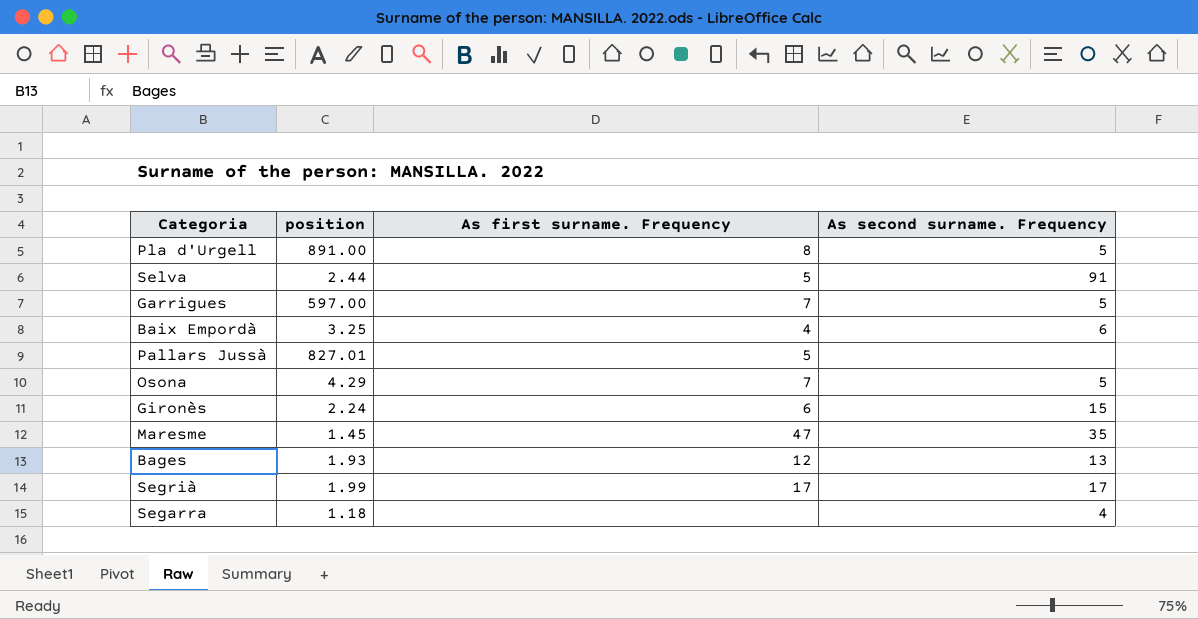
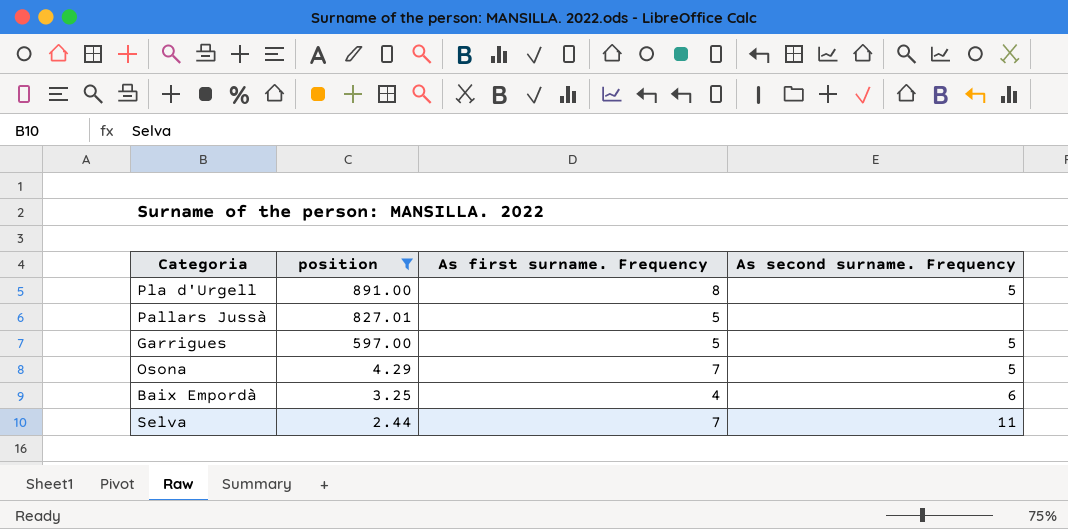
filter: none -> position >= 2.44
row order: none -> position descending
Garrigues | As first surname. Frequency: 7 -> 5
Selva | As first surname. Frequency: 5 -> 7
Selva | As second surname. Frequency: 91 -> 11

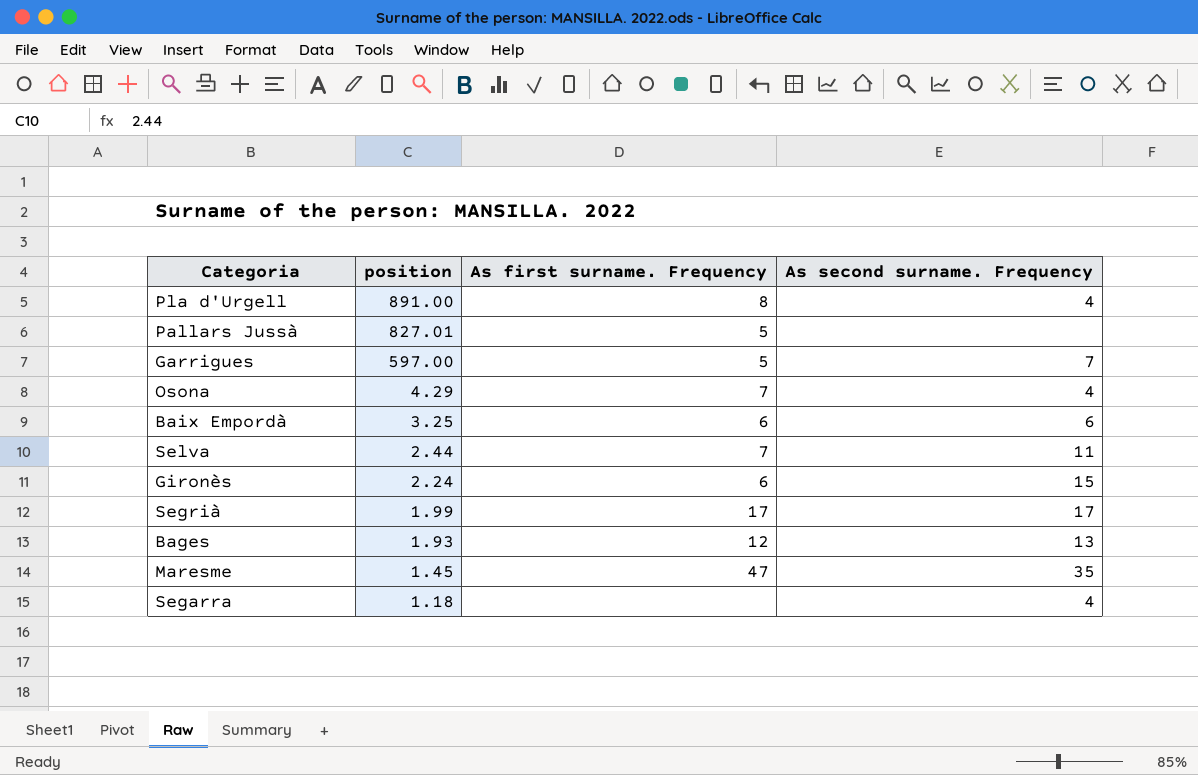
filter: position >= 2.44 -> none
Pla d'Urgell | As second surname. Frequency: 5 -> 4
Garrigues | As second surname. Frequency: 5 -> 7
Osona | As second surname. Frequency: 5 -> 4
Baix Empordà | As first surname. Frequency: 4 -> 6

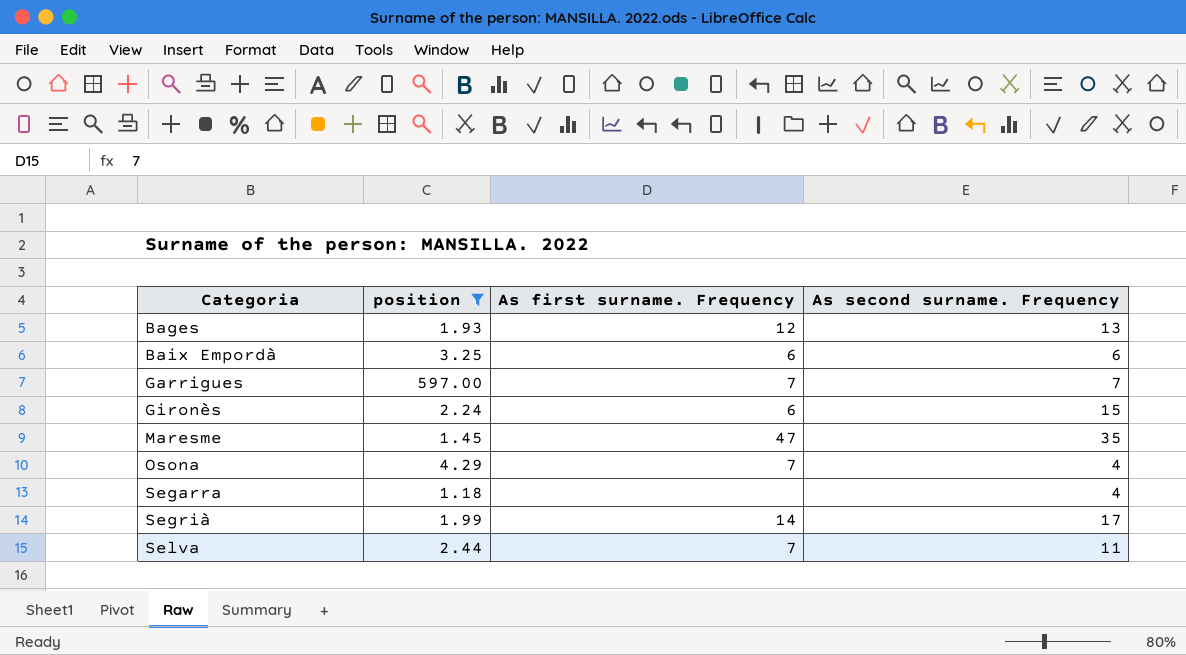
filter: none -> position <= 597.00
row order: position descending -> Categoria ascending
Garrigues | As first surname. Frequency: 5 -> 7
Segrià | As first surname. Frequency: 17 -> 14

